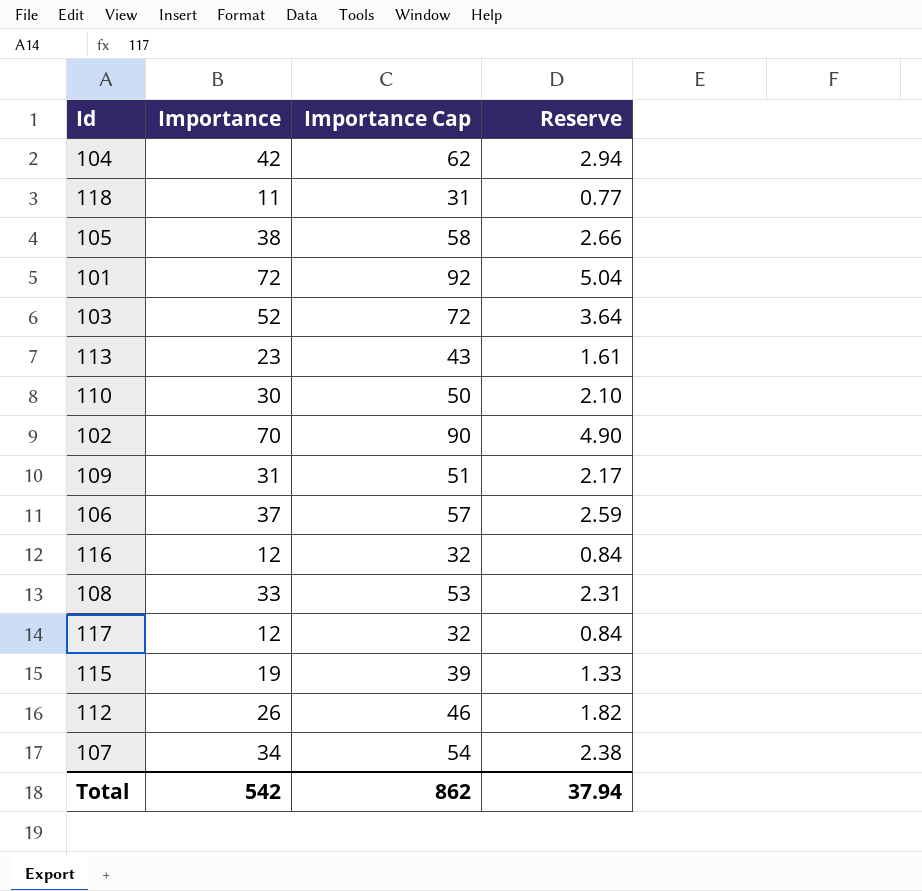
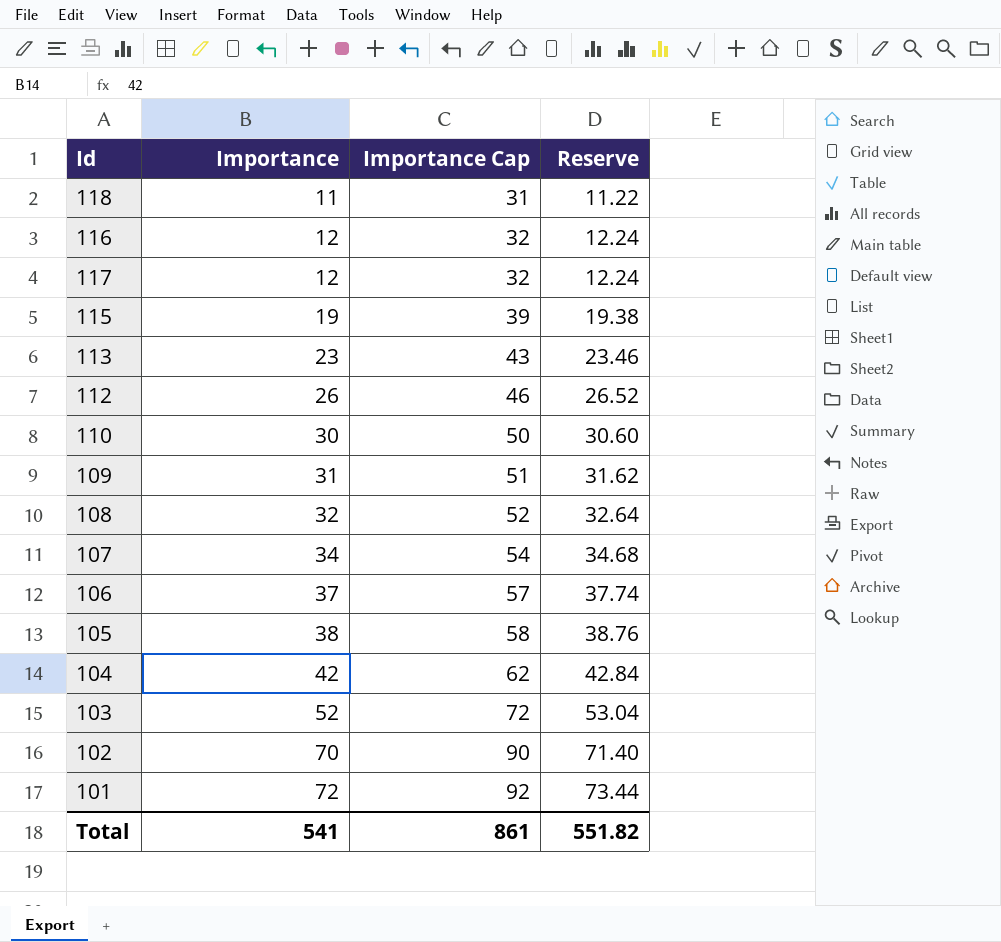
row order: none -> Importance ascending
column Reserve | formula: [Importance] * 0.07 -> [Importance] * 1.02
108 | Importance: 33 -> 32
108 | Importance Cap: 53 -> 52
Total | Importance: 542 -> 541
Total | Importance Cap: 862 -> 861
Total | Reserve: 37.94 -> 551.82

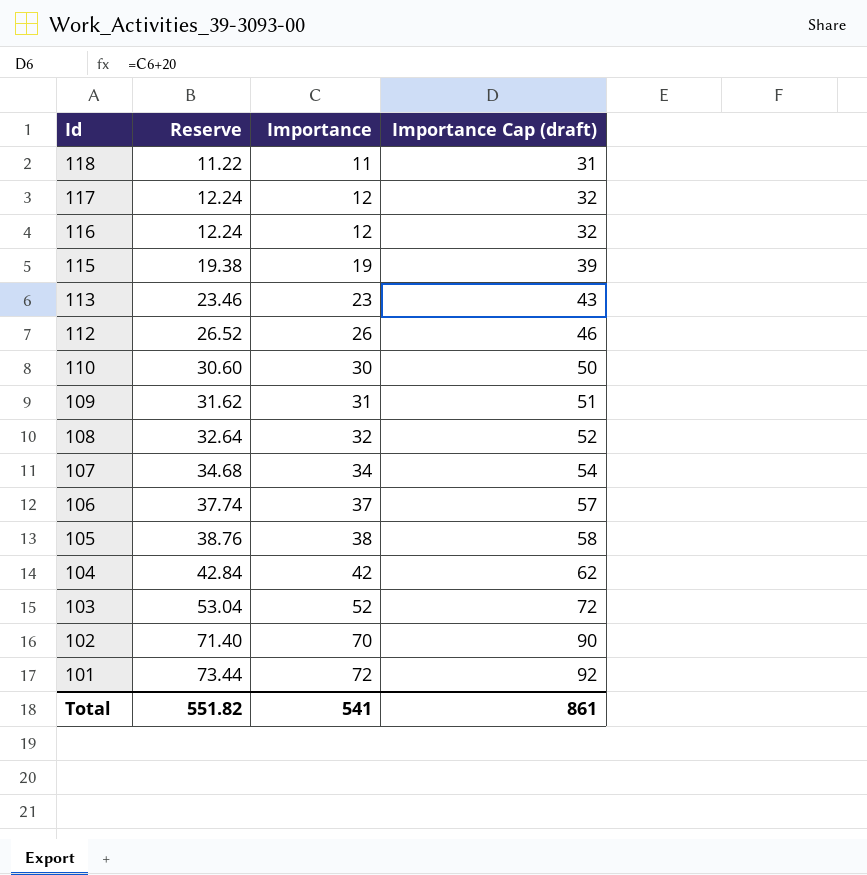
row order: Importance ascending -> Id descending
column Reserve | position: 4 -> 2
column name: Importance Cap -> Importance Cap (draft)

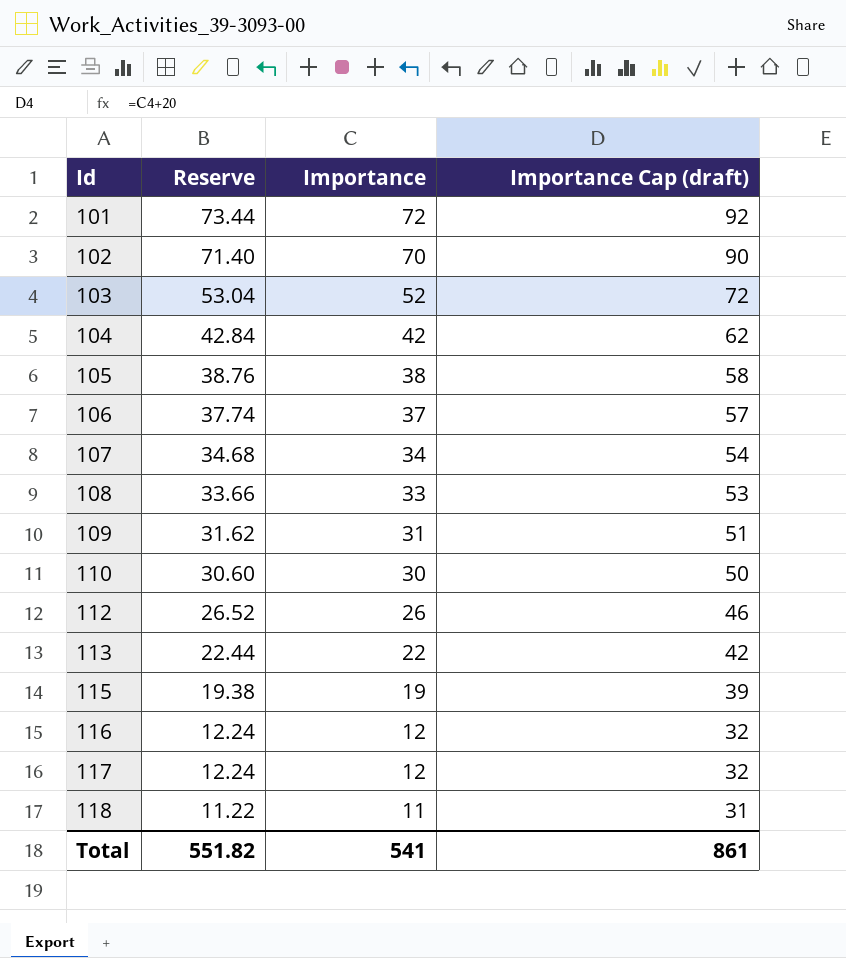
row order: Id descending -> Id ascending
108 | Reserve: 32.64 -> 33.66
108 | Importance: 32 -> 33
108 | Importance Cap (draft): 52 -> 53
113 | Reserve: 23.46 -> 22.44
113 | Importance: 23 -> 22
113 | Importance Cap (draft): 43 -> 42

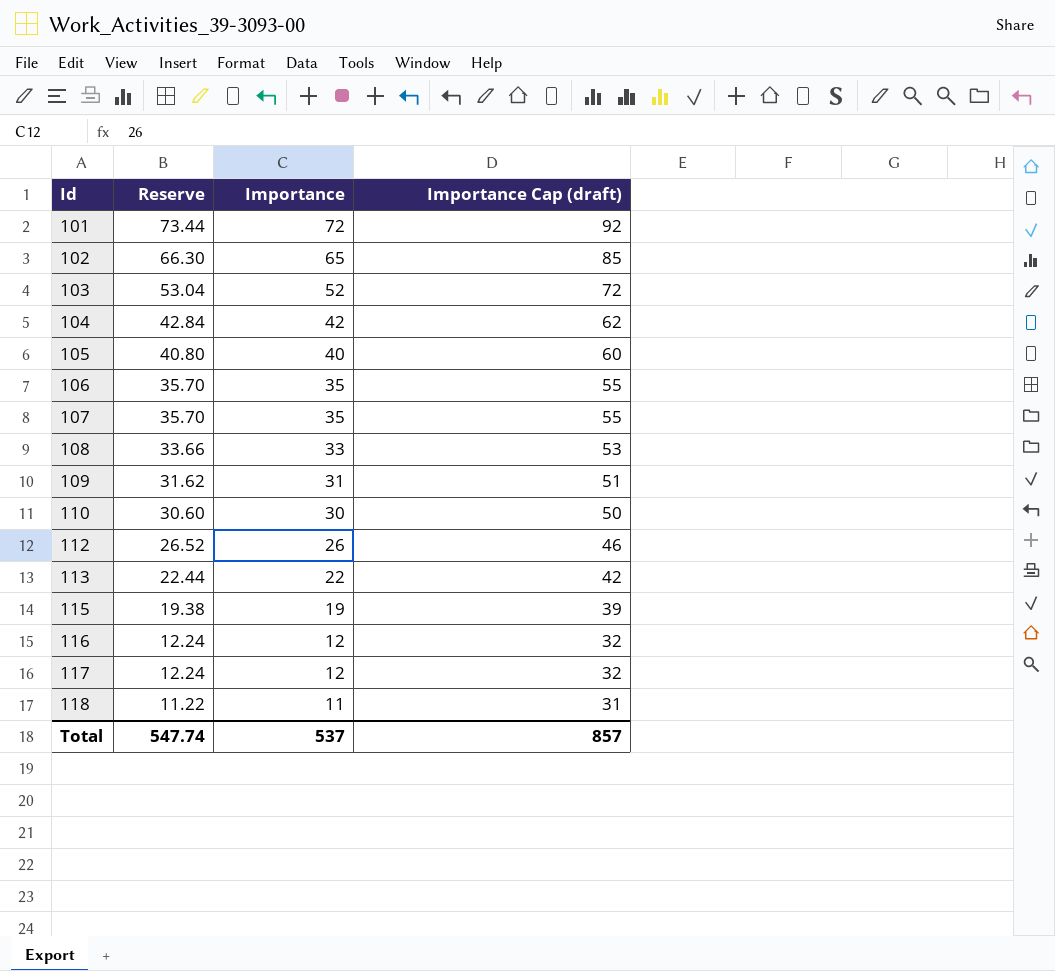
102 | Reserve: 71.40 -> 66.30
102 | Importance: 70 -> 65
102 | Importance Cap (draft): 90 -> 85
105 | Reserve: 38.76 -> 40.80
105 | Importance: 38 -> 40
105 | Importance Cap (draft): 58 -> 60
106 | Reserve: 37.74 -> 35.70
106 | Importance: 37 -> 35
106 | Importance Cap (draft): 57 -> 55
107 | Reserve: 34.68 -> 35.70
107 | Importance: 34 -> 35
107 | Importance Cap (draft): 54 -> 55
Total | Reserve: 551.82 -> 547.74
Total | Importance: 541 -> 537
Total | Importance Cap (draft): 861 -> 857

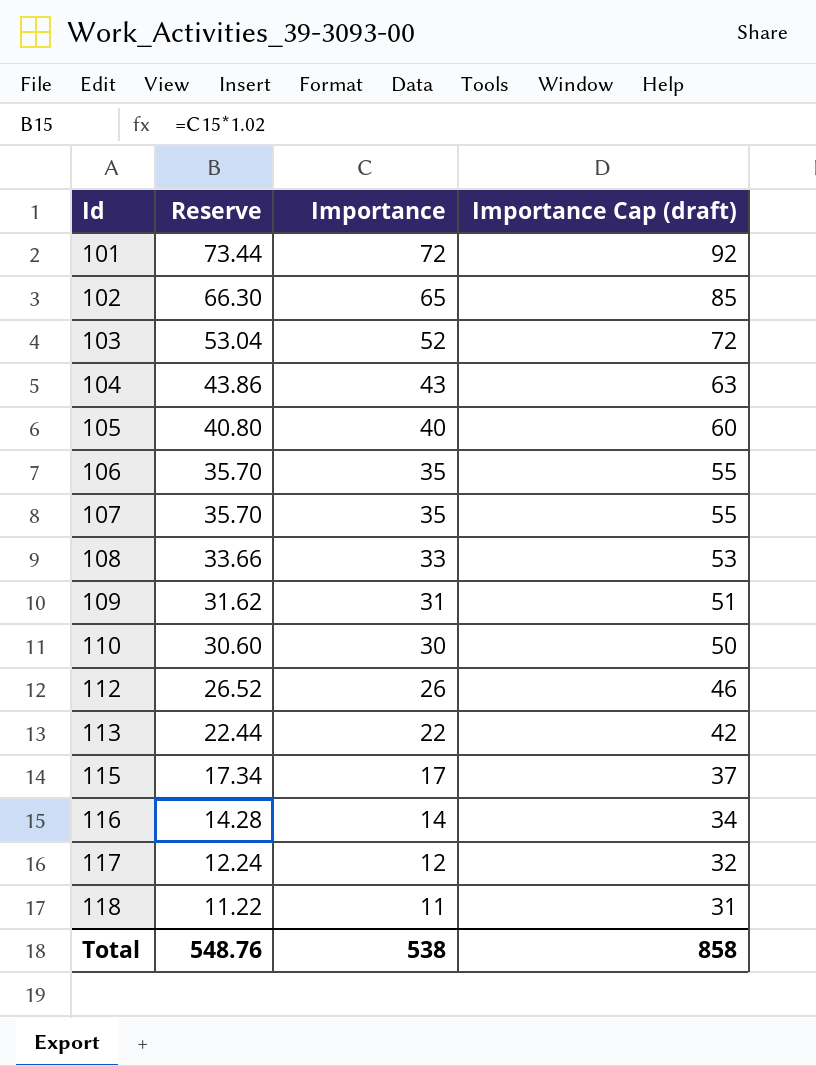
104 | Reserve: 42.84 -> 43.86
104 | Importance: 42 -> 43
104 | Importance Cap (draft): 62 -> 63
115 | Reserve: 19.38 -> 17.34
115 | Importance: 19 -> 17
115 | Importance Cap (draft): 39 -> 37
116 | Reserve: 12.24 -> 14.28
116 | Importance: 12 -> 14
116 | Importance Cap (draft): 32 -> 34
Total | Reserve: 547.74 -> 548.76
Total | Importance: 537 -> 538
Total | Importance Cap (draft): 857 -> 858

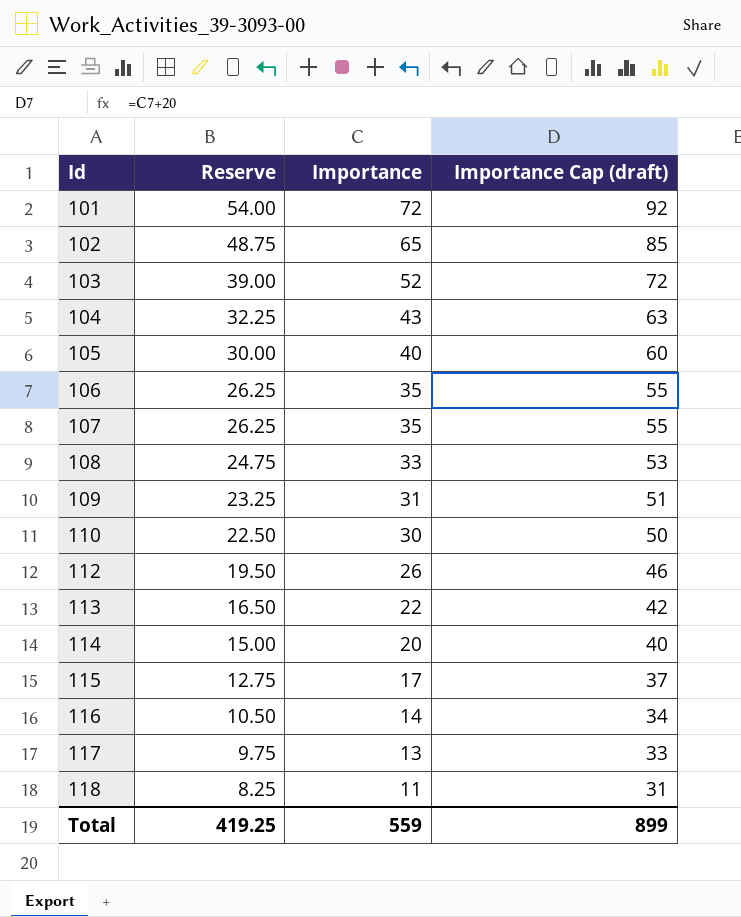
column Reserve | formula: [Importance] * 1.02 -> [Importance] * 0.75
row 114: none -> 15.00 | 20 | 40
117 | Importance: 12 -> 13
117 | Importance Cap (draft): 32 -> 33
Total | Reserve: 548.76 -> 419.25
Total | Importance: 538 -> 559
Total | Importance Cap (draft): 858 -> 899

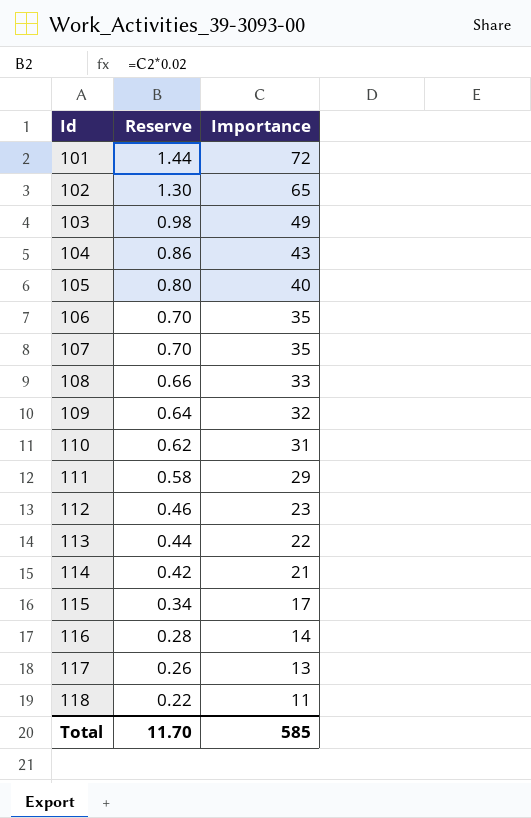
column Importance Cap (draft) | formula: [Importance] + 20 -> none
column Reserve | formula: [Importance] * 0.75 -> [Importance] * 0.02
103 | Importance: 52 -> 49
109 | Importance: 31 -> 32
110 | Importance: 30 -> 31
row 111: none -> 0.58 | 29
112 | Importance: 26 -> 23
114 | Importance: 20 -> 21
Total | Reserve: 419.25 -> 11.70
Total | Importance: 559 -> 585

